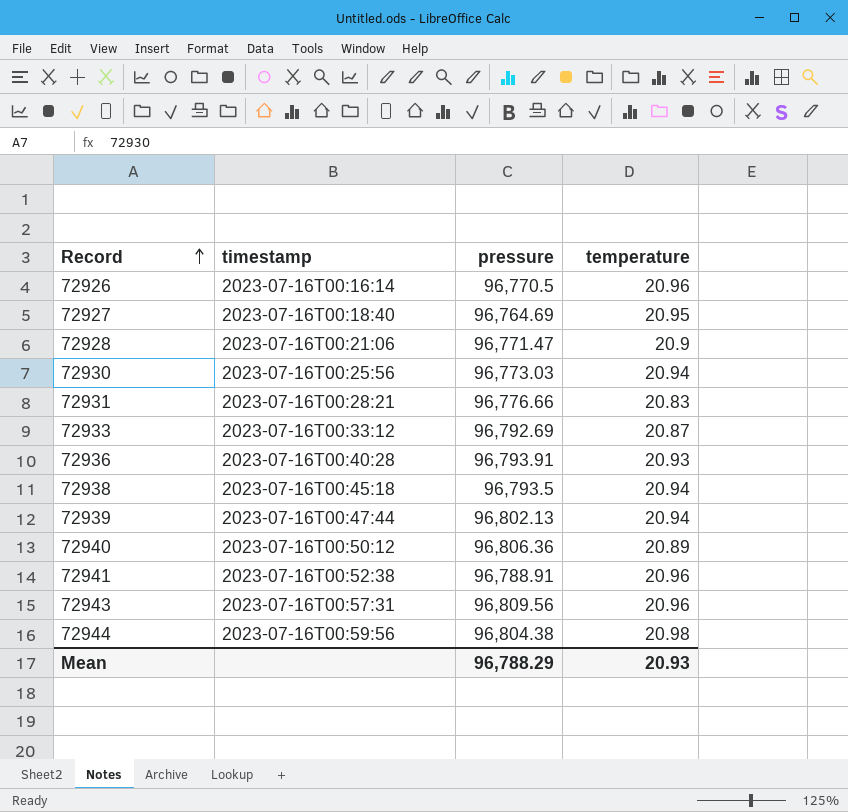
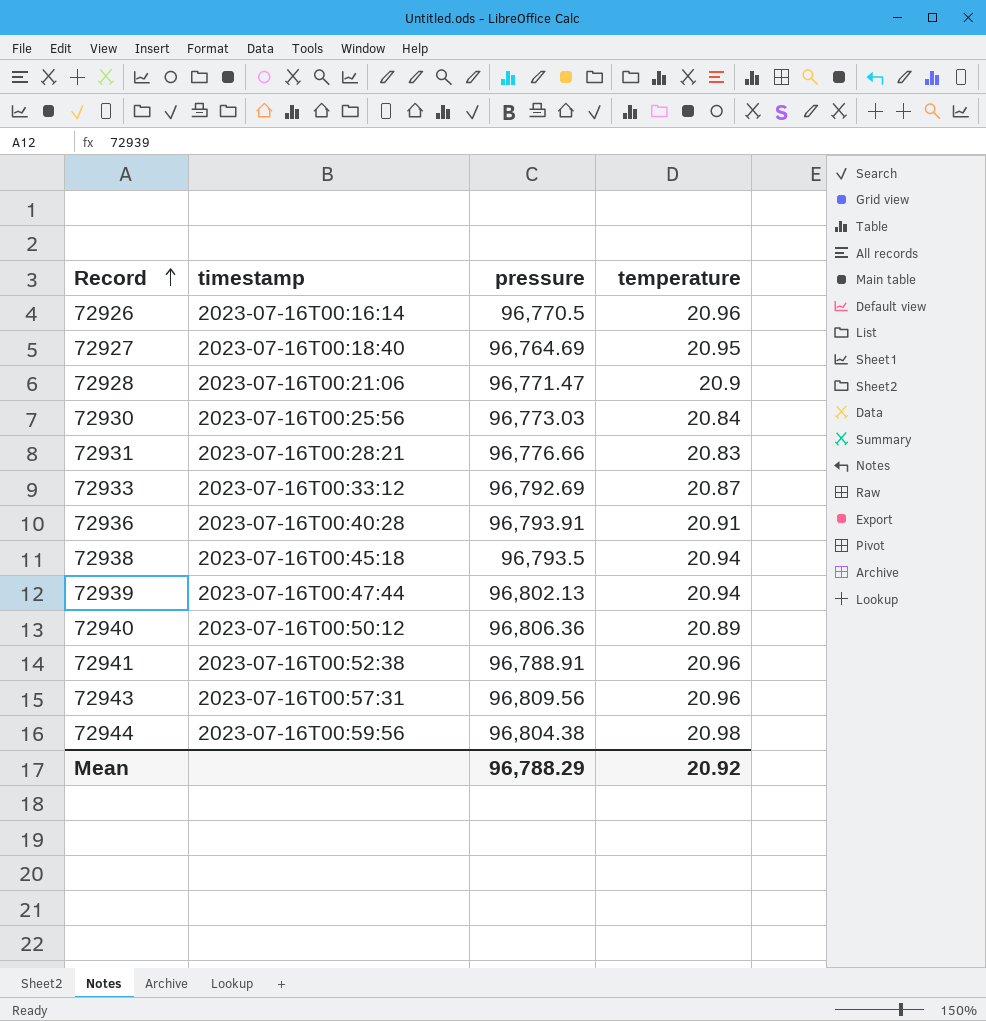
72930 | temperature: 20.94 -> 20.84
72936 | temperature: 20.93 -> 20.91
Mean | temperature: 20.93 -> 20.92

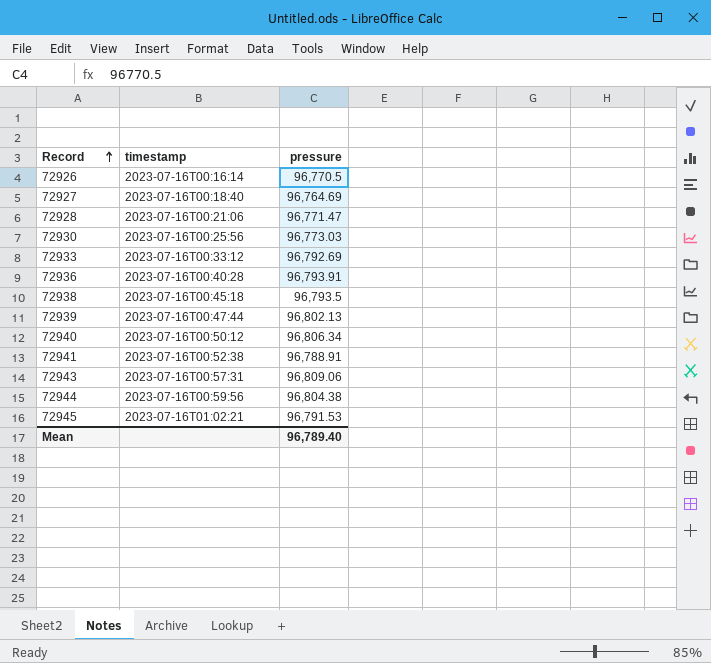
column temperature | position: 4 -> none
row 72931: 2023-07-16T00:28:21 | 96,776.66 | 20.83 -> none
72940 | pressure: 96,806.36 -> 96,806.34
72943 | pressure: 96,809.56 -> 96,809.06
row 72945: none -> 2023-07-16T01:02:21 | 96,791.53
Mean | pressure: 96,788.29 -> 96,789.40

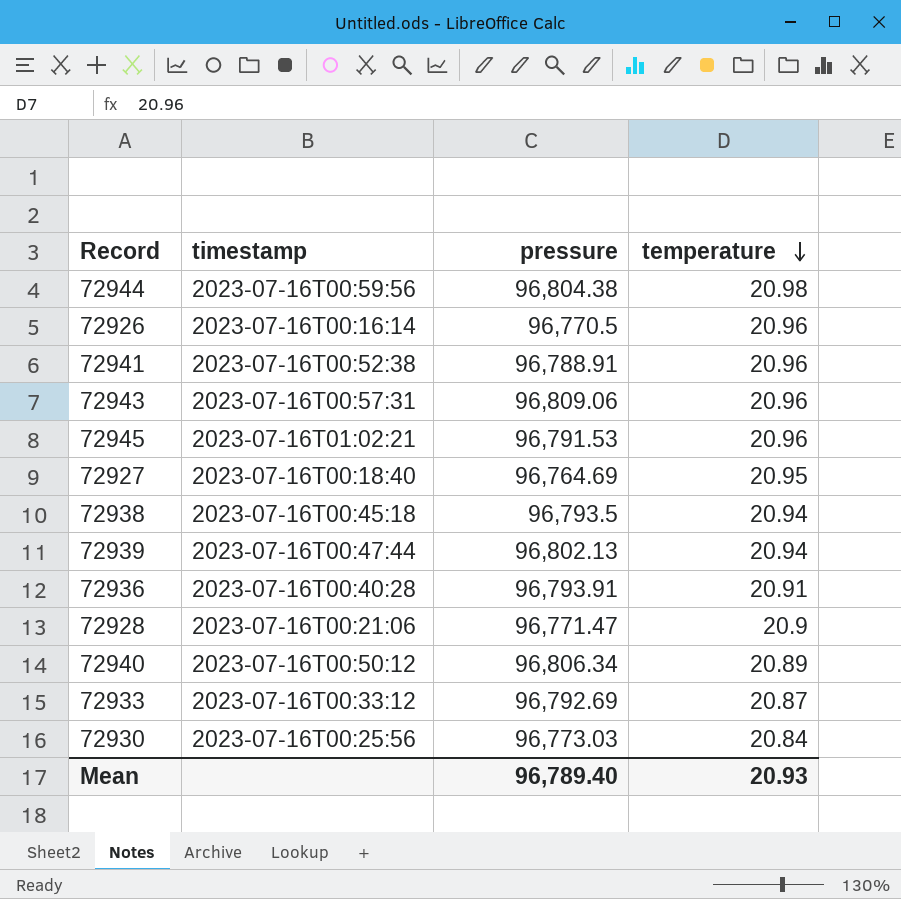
row order: Record ascending -> temperature descending
column temperature | position: none -> 4

